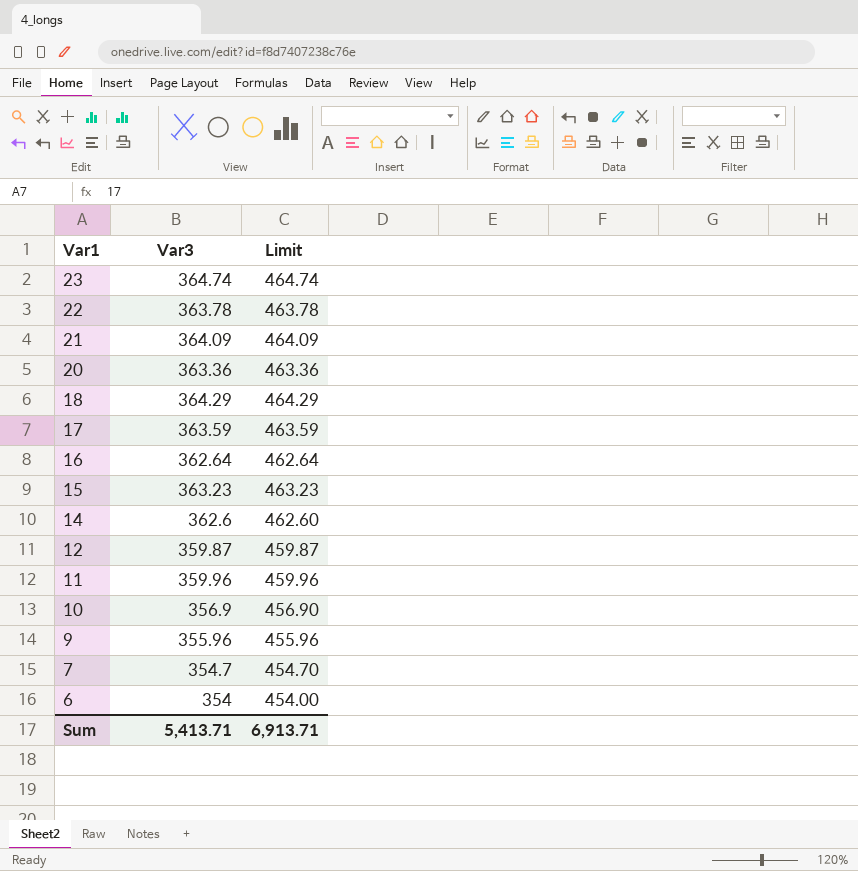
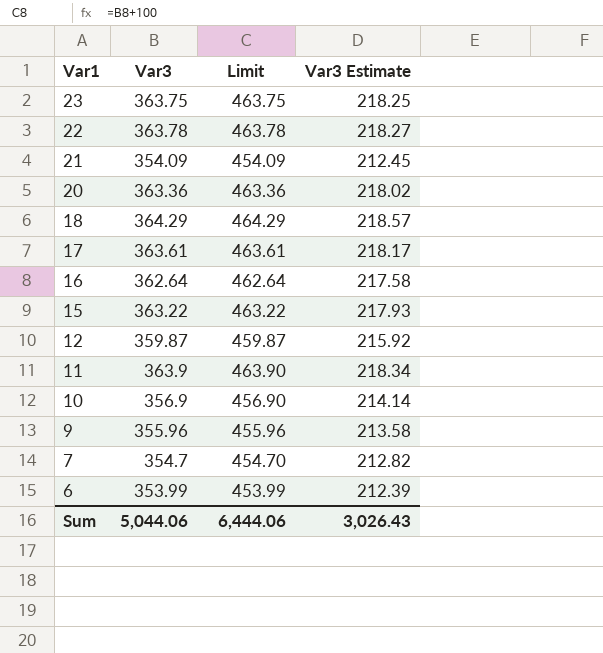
column Var3 Estimate | formula: none -> [Var3] * 0.6
row 14: 362.6 | 462.60 -> none
23 | Var3: 364.74 -> 363.75
23 | Limit: 464.74 -> 463.75
21 | Var3: 364.09 -> 354.09
21 | Limit: 464.09 -> 454.09
17 | Var3: 363.59 -> 363.61
17 | Limit: 463.59 -> 463.61
15 | Var3: 363.23 -> 363.22
15 | Limit: 463.23 -> 463.22
11 | Var3: 359.96 -> 363.9
11 | Limit: 459.96 -> 463.90
6 | Var3: 354 -> 353.99
6 | Limit: 454.00 -> 453.99
Sum | Var3: 5,413.71 -> 5,044.06
Sum | Limit: 6,913.71 -> 6,444.06

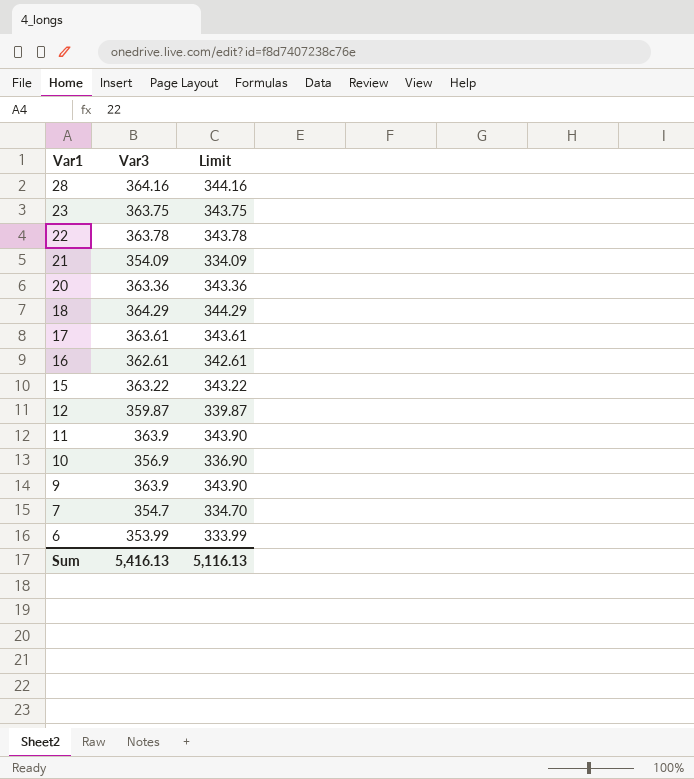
column Var3 Estimate | formula: [Var3] * 0.6 -> none
column Limit | formula: [Var3] + 100 -> [Var3] - 20
row 28: none -> 364.16 | 344.16
16 | Var3: 362.64 -> 362.61
9 | Var3: 355.96 -> 363.9
Sum | Var3: 5,044.06 -> 5,416.13
Sum | Limit: 6,444.06 -> 5,116.13

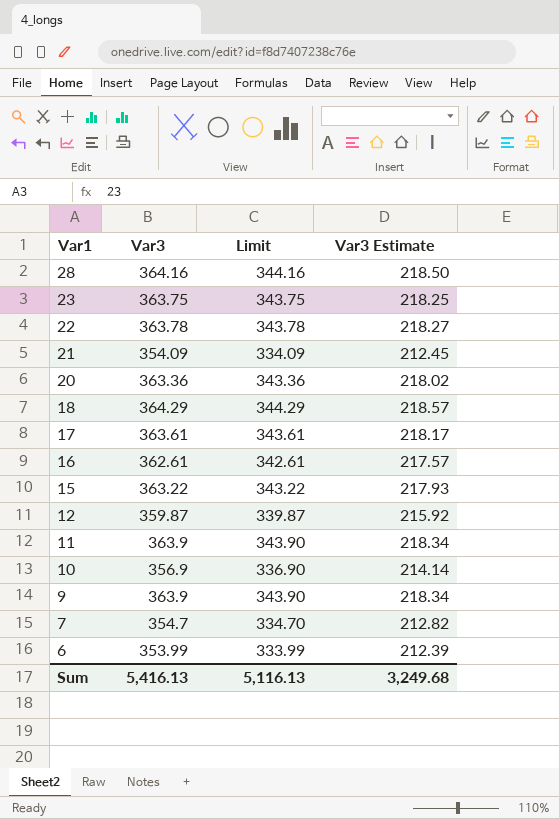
column Var3 Estimate | formula: none -> [Var3] * 0.6

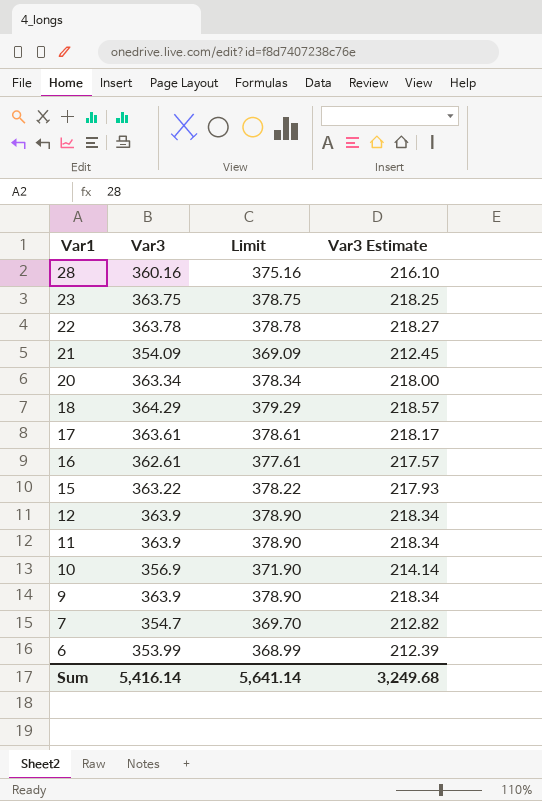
column Limit | formula: [Var3] - 20 -> [Var3] + 15
28 | Var3: 364.16 -> 360.16
28 | Var3 Estimate: 218.50 -> 216.10
20 | Var3: 363.36 -> 363.34
20 | Var3 Estimate: 218.02 -> 218.00
12 | Var3: 359.87 -> 363.9
12 | Var3 Estimate: 215.92 -> 218.34
Sum | Var3: 5,416.13 -> 5,416.14
Sum | Limit: 5,116.13 -> 5,641.14

